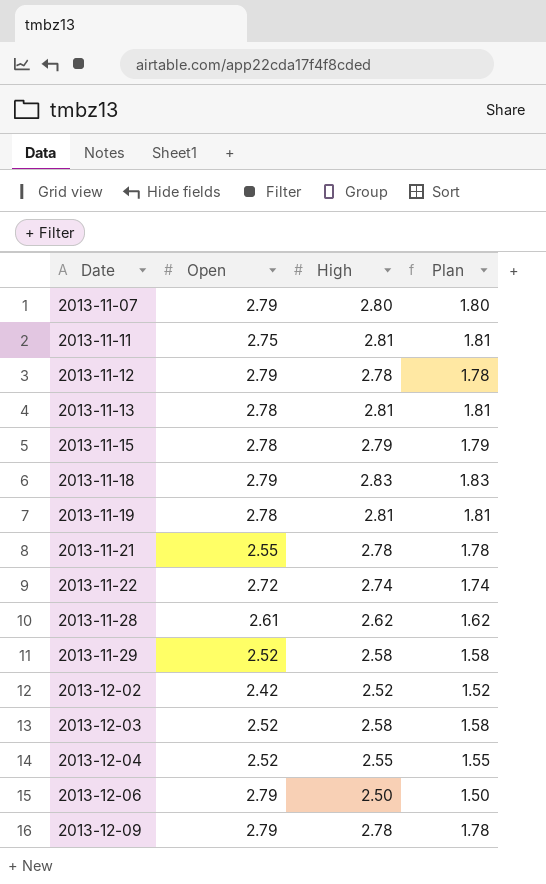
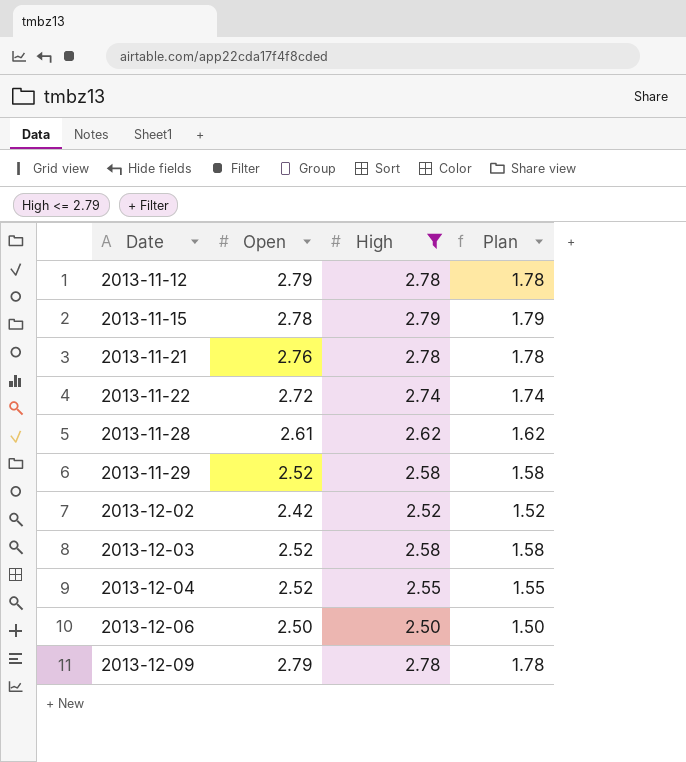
filter: none -> High <= 2.79
2013-11-21 | Open: 2.55 -> 2.76
2013-12-06 | Open: 2.79 -> 2.50

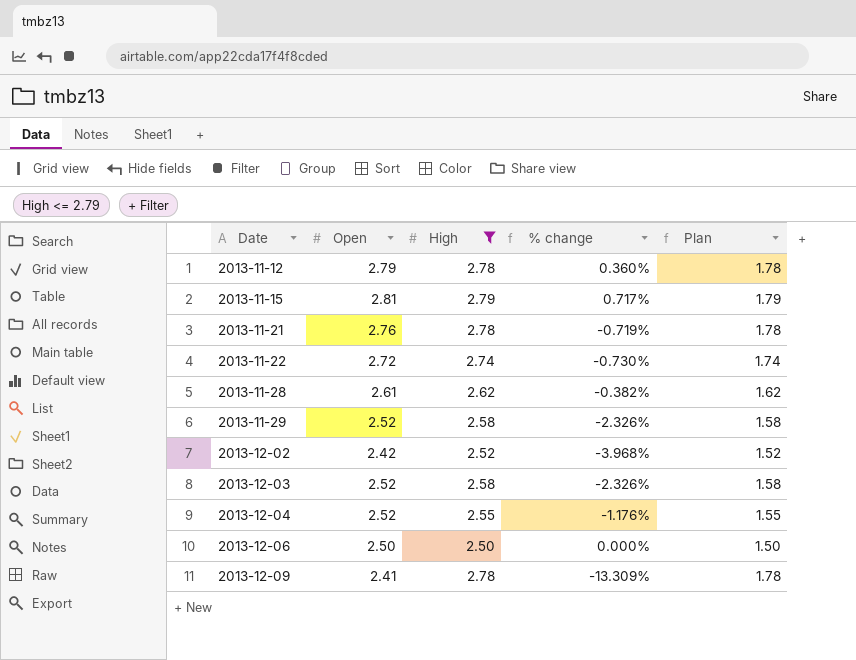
column % change | formula: none -> ([Open] - [High]) / [High]
2013-11-15 | Open: 2.78 -> 2.81
2013-12-09 | Open: 2.79 -> 2.41

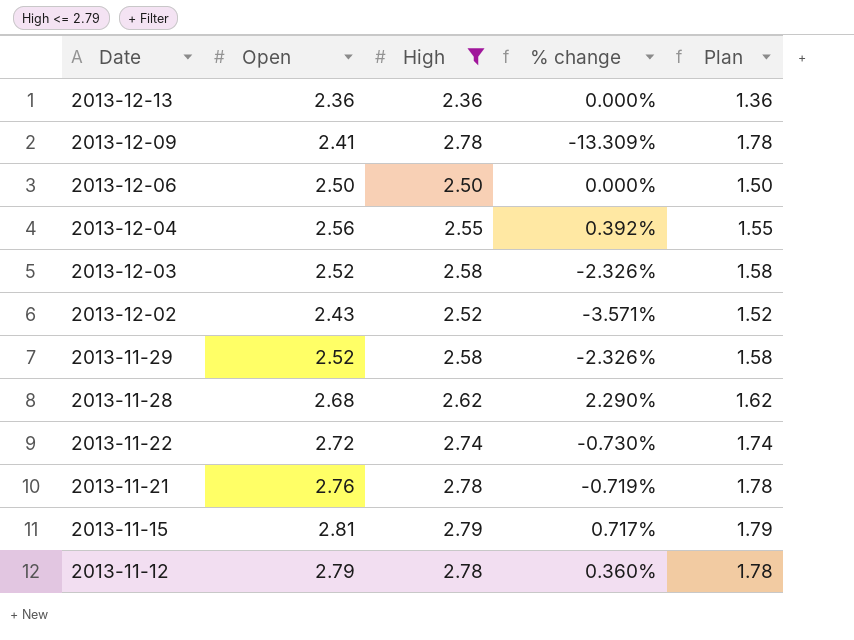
row order: Date ascending -> Date descending
row 2013-12-13: none -> 2.36 | 2.36 | 0.000% | 1.36
2013-12-04 | Open: 2.52 -> 2.56
2013-12-04 | % change: -1.176% -> 0.392%
2013-12-02 | Open: 2.42 -> 2.43
2013-12-02 | % change: -3.968% -> -3.571%
2013-11-28 | Open: 2.61 -> 2.68
2013-11-28 | % change: -0.382% -> 2.290%

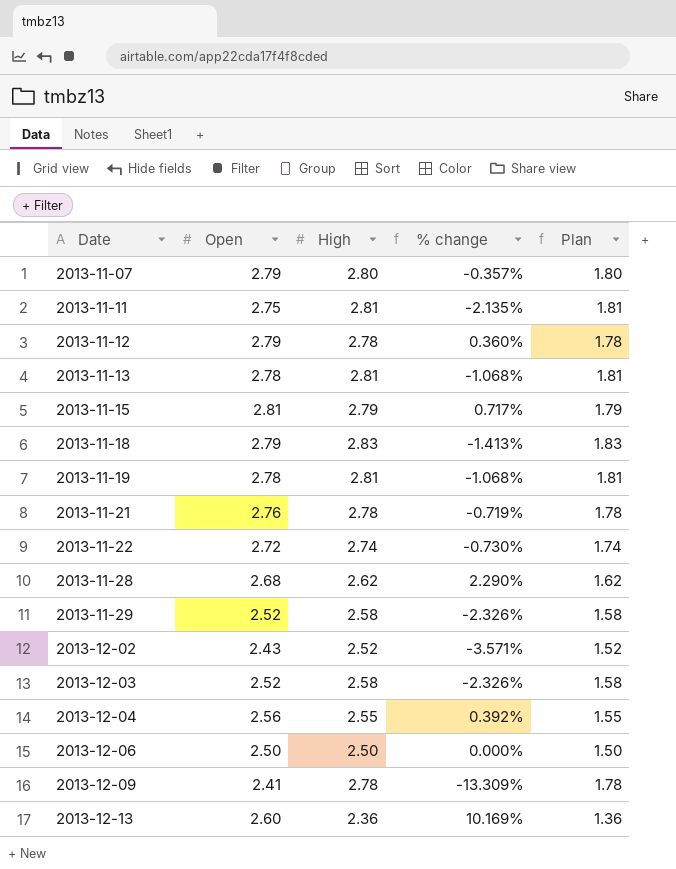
filter: High <= 2.79 -> none
row order: Date descending -> Date ascending
2013-12-13 | Open: 2.36 -> 2.60
2013-12-13 | % change: 0.000% -> 10.169%

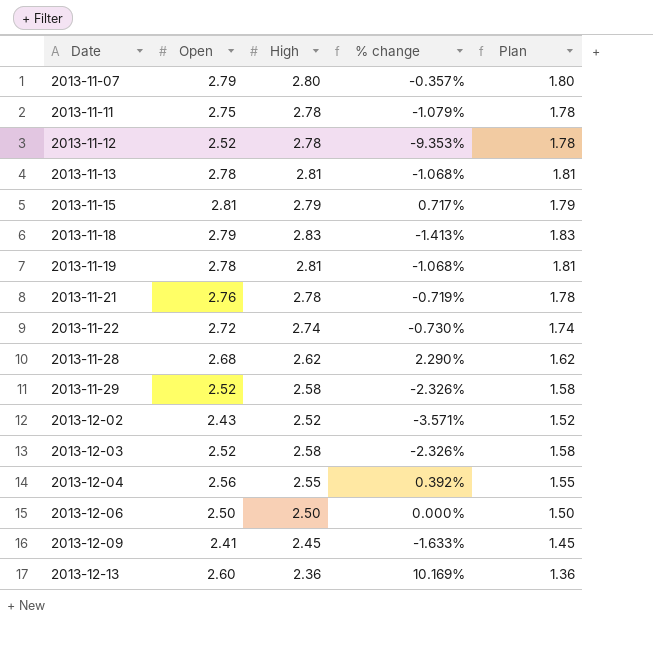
2013-11-11 | High: 2.81 -> 2.78
2013-11-11 | % change: -2.135% -> -1.079%
2013-11-11 | Plan: 1.81 -> 1.78
2013-11-12 | Open: 2.79 -> 2.52
2013-11-12 | % change: 0.360% -> -9.353%
2013-12-09 | High: 2.78 -> 2.45
2013-12-09 | % change: -13.309% -> -1.633%
2013-12-09 | Plan: 1.78 -> 1.45

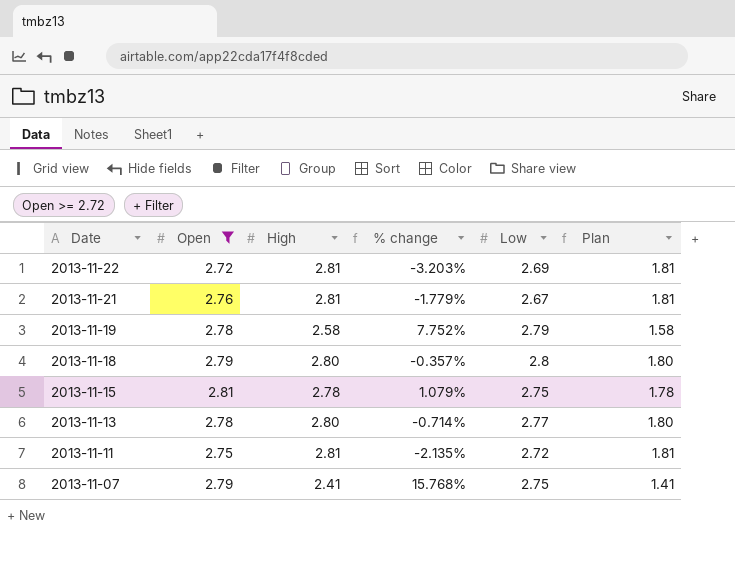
filter: none -> Open >= 2.72
row order: Date ascending -> Date descending
column Low | position: none -> 5
2013-11-22 | High: 2.74 -> 2.81
2013-11-22 | % change: -0.730% -> -3.203%
2013-11-22 | Plan: 1.74 -> 1.81
2013-11-21 | High: 2.78 -> 2.81
2013-11-21 | % change: -0.719% -> -1.779%
2013-11-21 | Plan: 1.78 -> 1.81
2013-11-19 | High: 2.81 -> 2.58
2013-11-19 | % change: -1.068% -> 7.752%
2013-11-19 | Plan: 1.81 -> 1.58
2013-11-18 | High: 2.83 -> 2.80
2013-11-18 | % change: -1.413% -> -0.357%
2013-11-18 | Plan: 1.83 -> 1.80
2013-11-15 | High: 2.79 -> 2.78
2013-11-15 | % change: 0.717% -> 1.079%
2013-11-15 | Plan: 1.79 -> 1.78
2013-11-13 | High: 2.81 -> 2.80
2013-11-13 | % change: -1.068% -> -0.714%
2013-11-13 | Plan: 1.81 -> 1.80
2013-11-11 | High: 2.78 -> 2.81
2013-11-11 | % change: -1.079% -> -2.135%
2013-11-11 | Plan: 1.78 -> 1.81
2013-11-07 | High: 2.80 -> 2.41
2013-11-07 | % change: -0.357% -> 15.768%
2013-11-07 | Plan: 1.80 -> 1.41

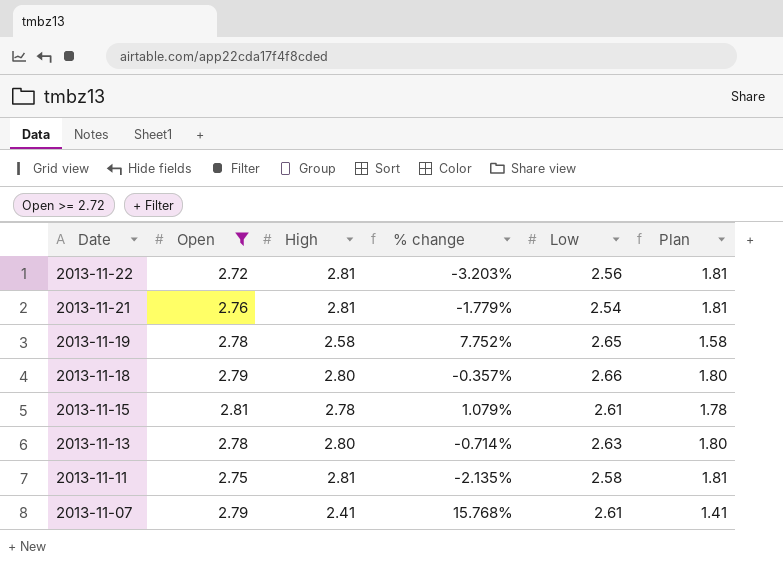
2013-11-22 | Low: 2.69 -> 2.56
2013-11-21 | Low: 2.67 -> 2.54
2013-11-19 | Low: 2.79 -> 2.65
2013-11-18 | Low: 2.8 -> 2.66
2013-11-15 | Low: 2.75 -> 2.61
2013-11-13 | Low: 2.77 -> 2.63
2013-11-11 | Low: 2.72 -> 2.58
2013-11-07 | Low: 2.75 -> 2.61

